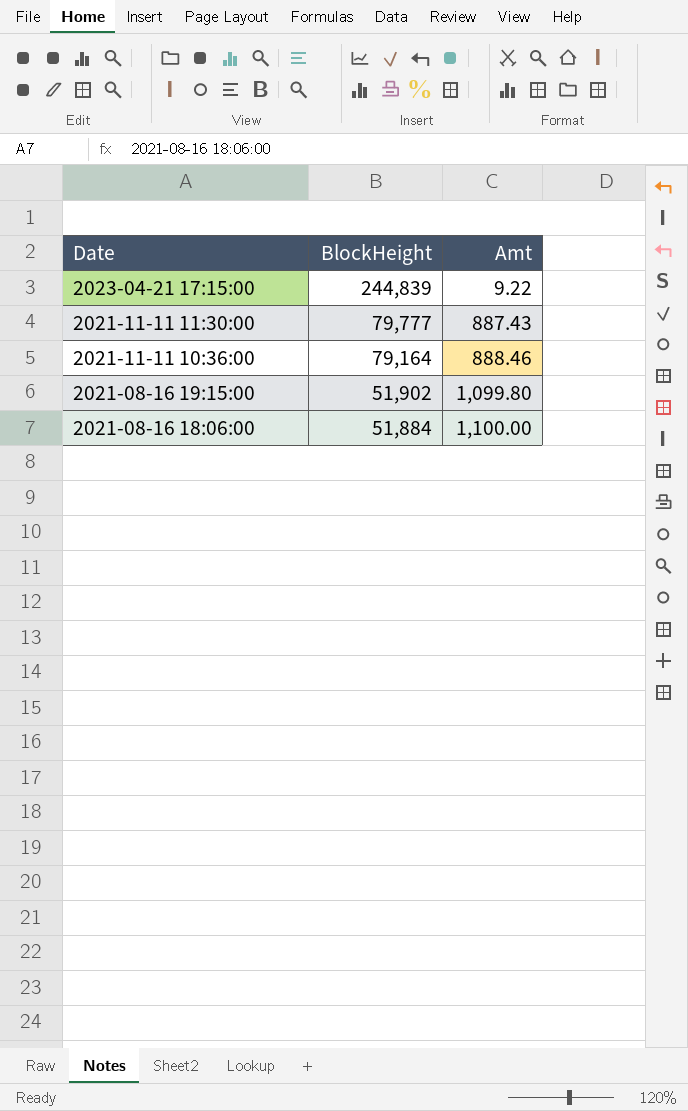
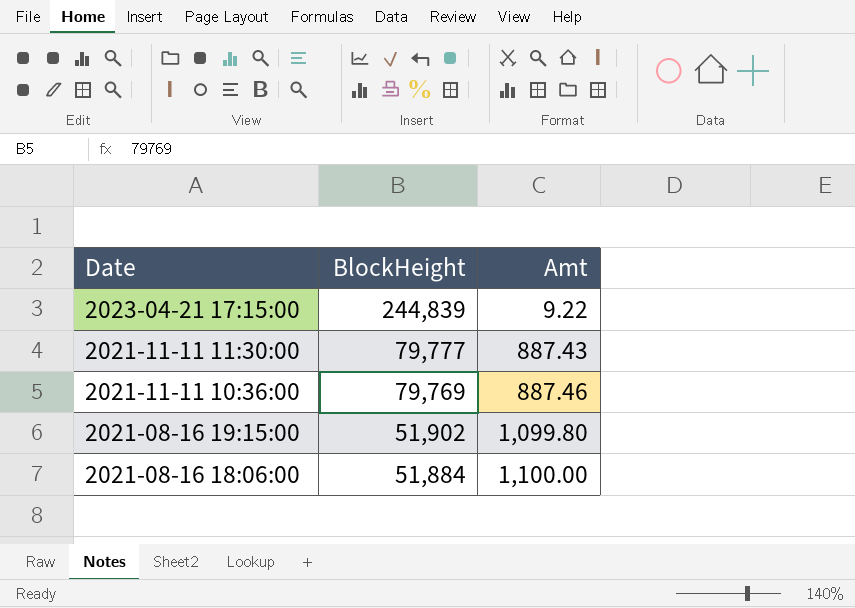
2021-11-11 10:36:00 | BlockHeight: 79,164 -> 79,769
2021-11-11 10:36:00 | Amt: 888.46 -> 887.46

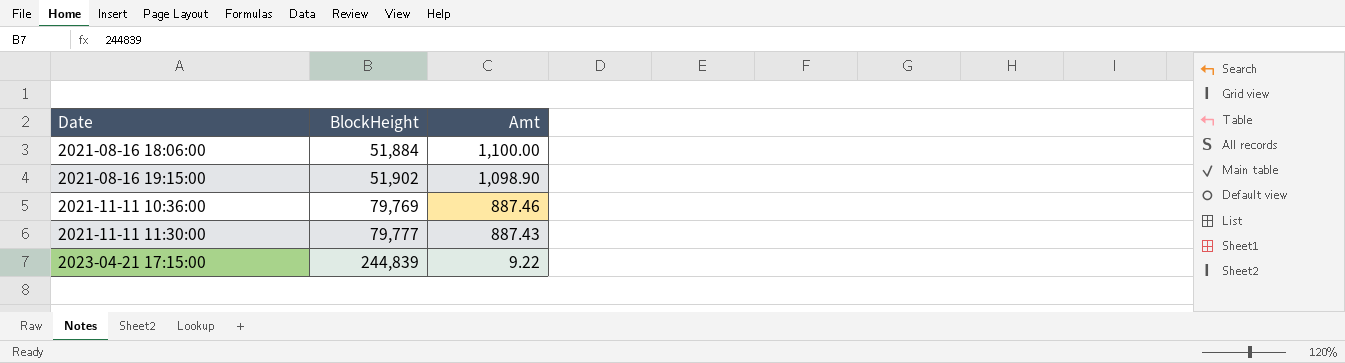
row order: Date descending -> Date ascending
2021-08-16 19:15:00 | Amt: 1,099.80 -> 1,098.90

